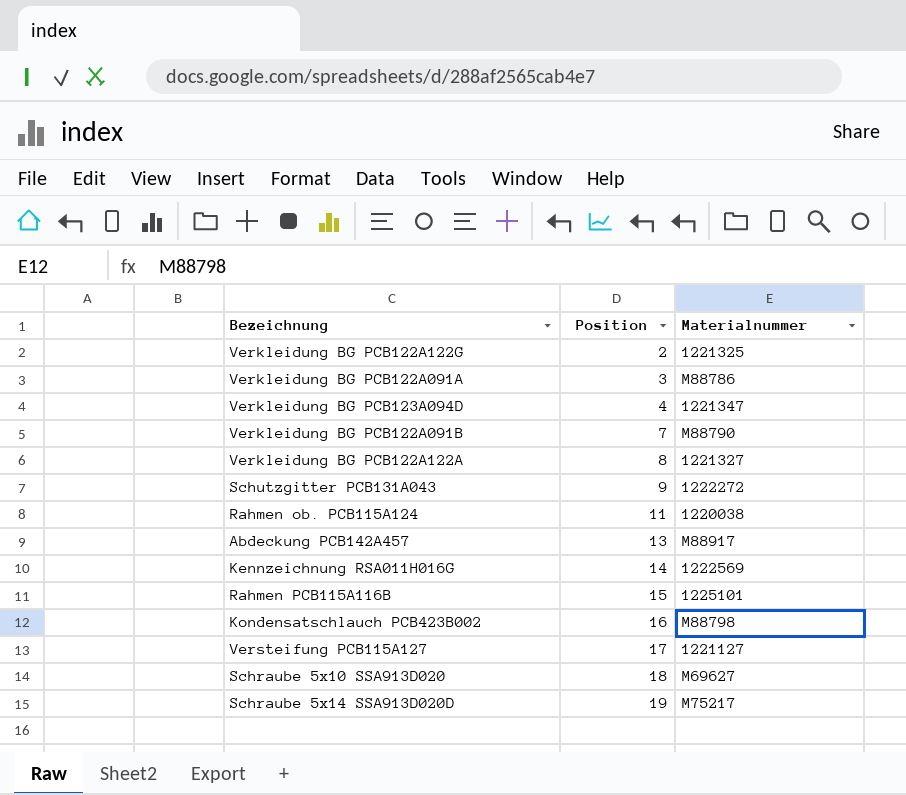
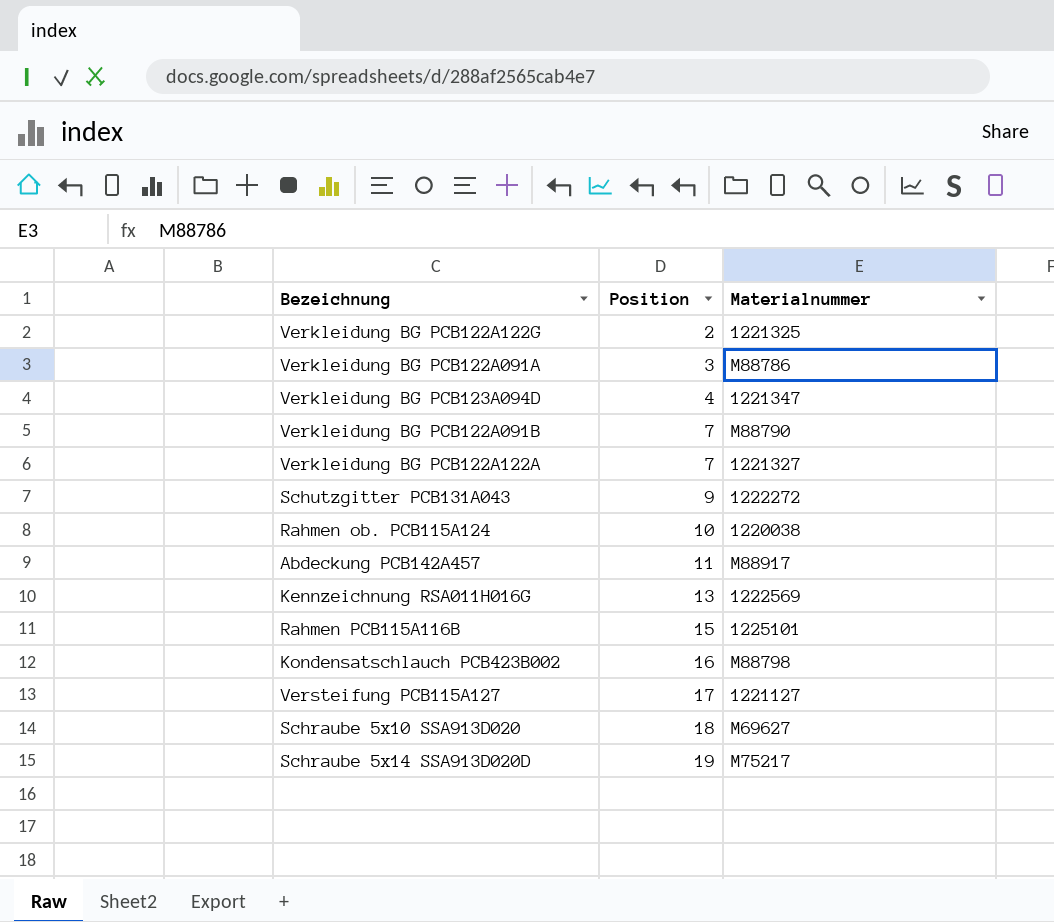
Verkleidung BG PCB122A122A | Position: 8 -> 7
Rahmen ob. PCB115A124 | Position: 11 -> 10
Abdeckung PCB142A457 | Position: 13 -> 11
Kennzeichnung RSA011H016G | Position: 14 -> 13

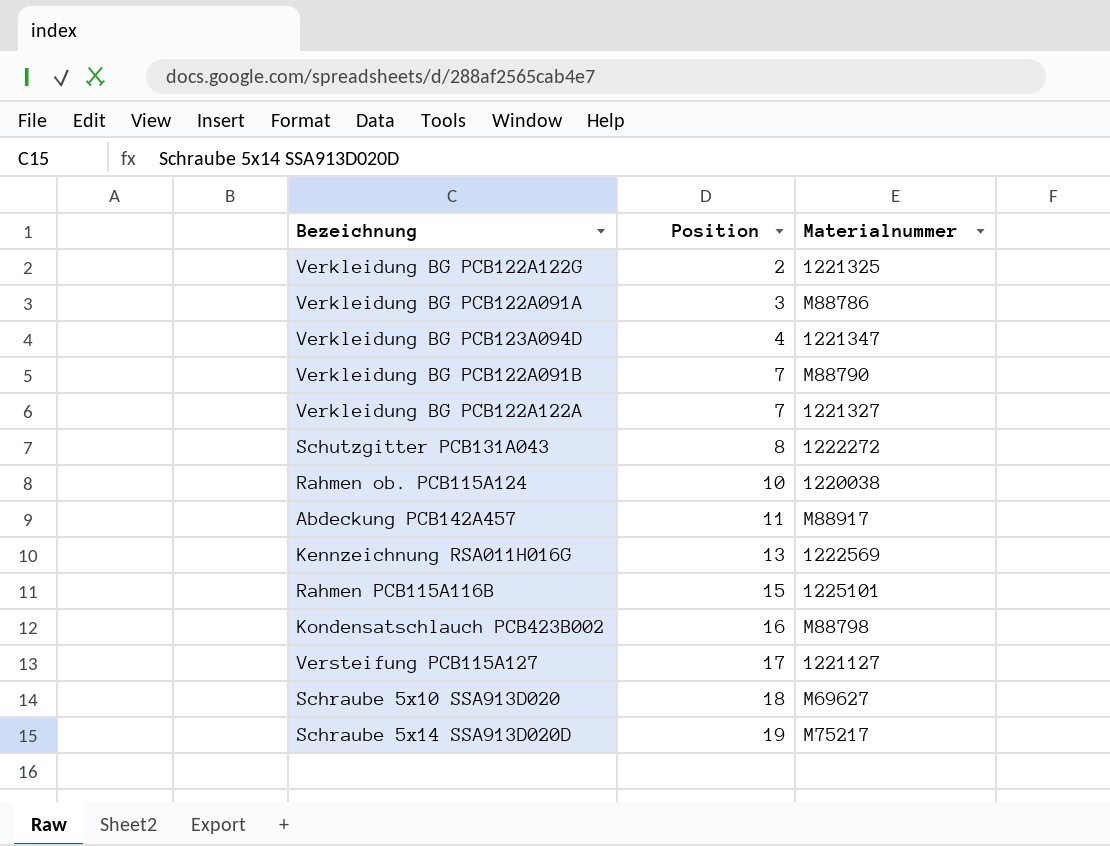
Schutzgitter PCB131A043 | Position: 9 -> 8

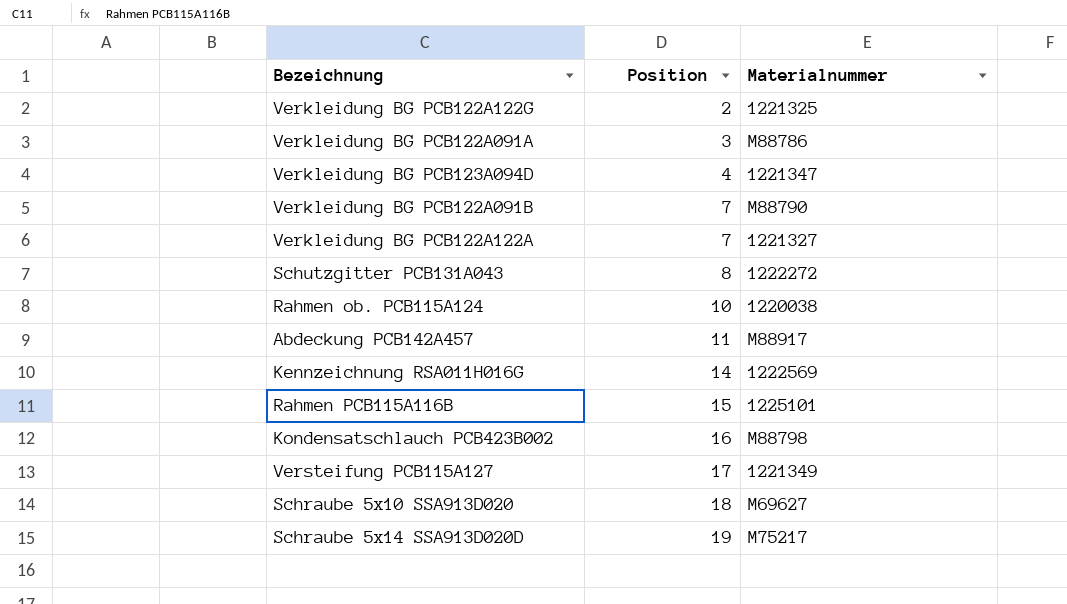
Kennzeichnung RSA011H016G | Position: 13 -> 14
Versteifung PCB115A127 | Materialnummer: 1221127 -> 1221349

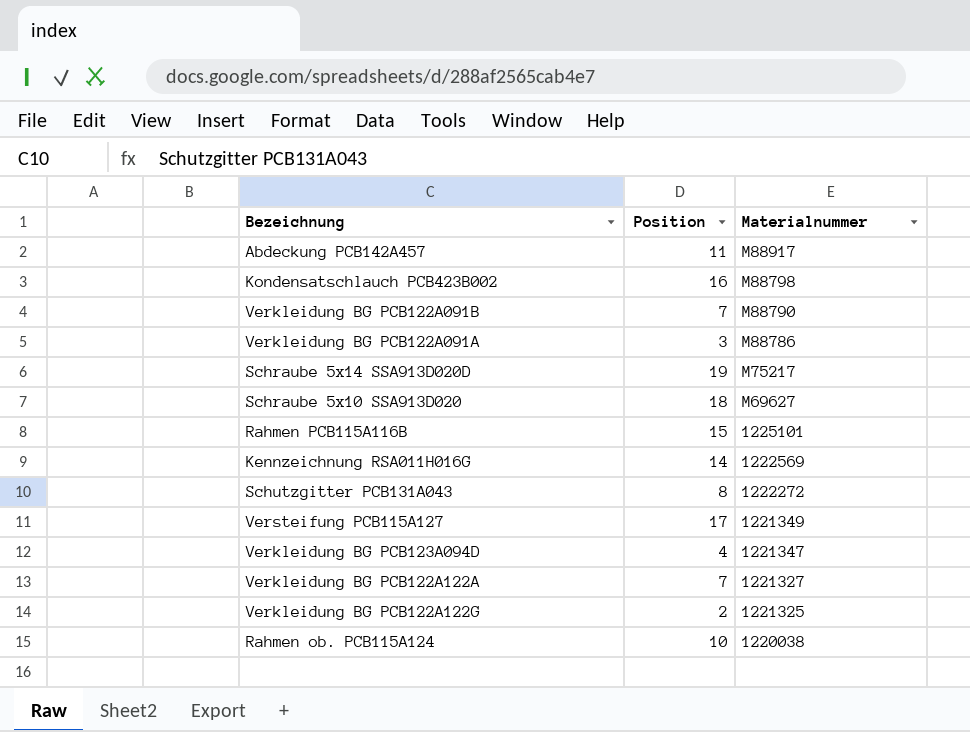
row order: Position ascending -> Materialnummer descending

